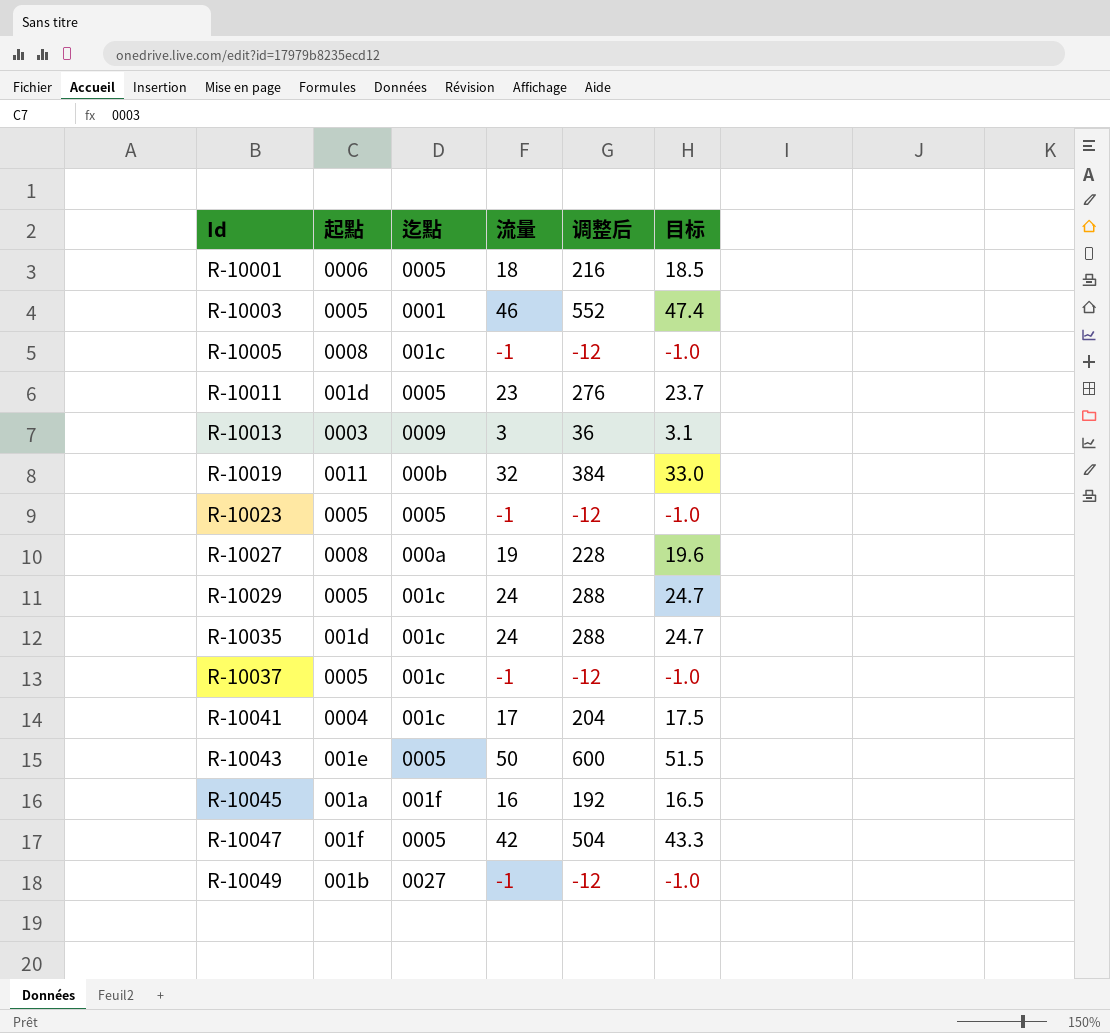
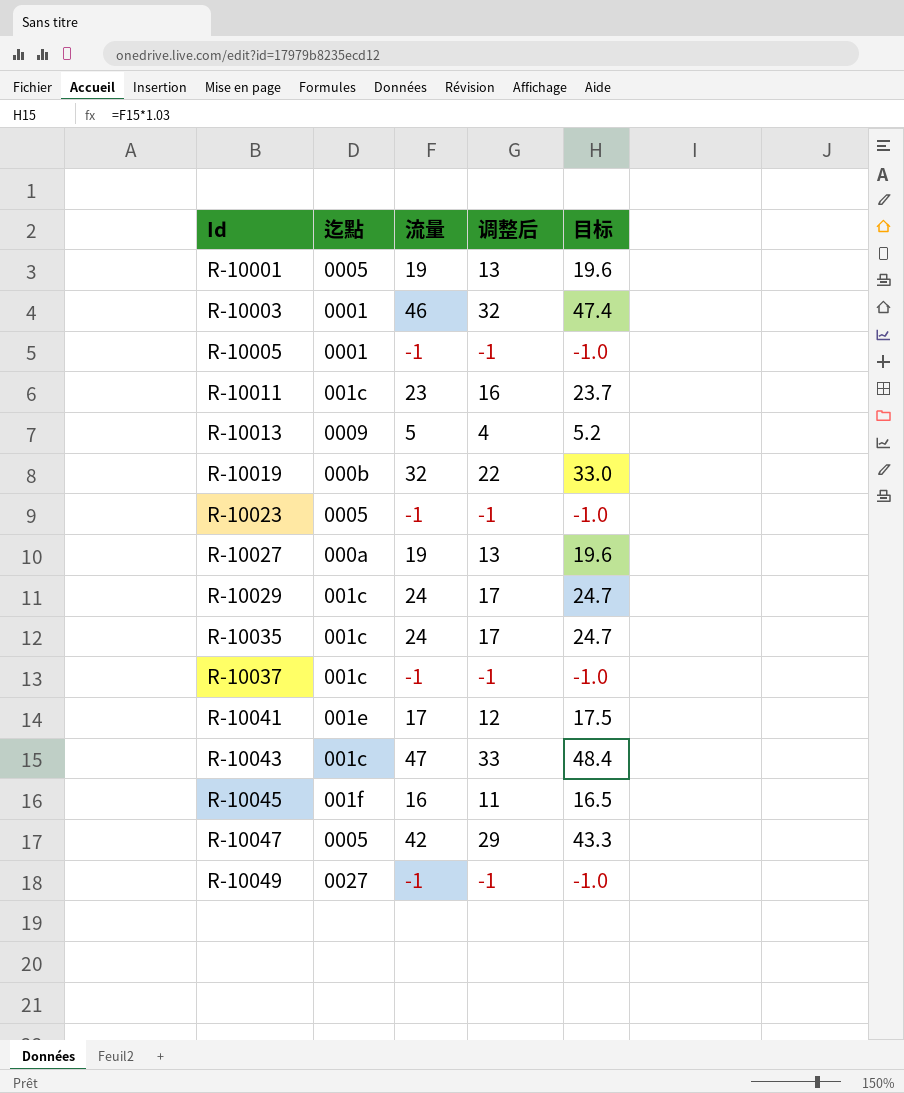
column 起點 | position: 2 -> none
column 调整后 | formula: [流量] * 12 -> [流量] * 0.7
R-10001 | 流量: 18 -> 19
R-10001 | 目标: 18.5 -> 19.6
R-10005 | 迄點: 001c -> 0001
R-10011 | 迄點: 0005 -> 001c
R-10013 | 流量: 3 -> 5
R-10013 | 目标: 3.1 -> 5.2
R-10041 | 迄點: 001c -> 001e
R-10043 | 迄點: 0005 -> 001c
R-10043 | 流量: 50 -> 47
R-10043 | 目标: 51.5 -> 48.4

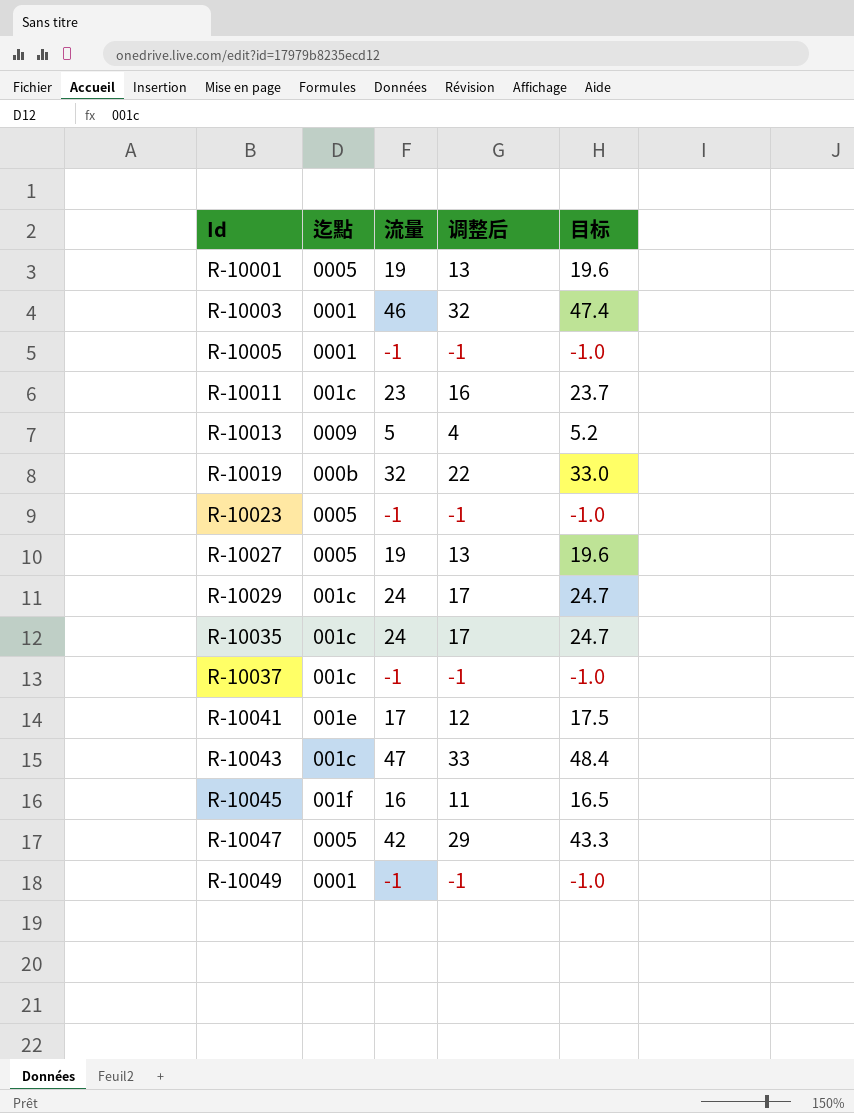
R-10027 | 迄點: 000a -> 0005
R-10049 | 迄點: 0027 -> 0001

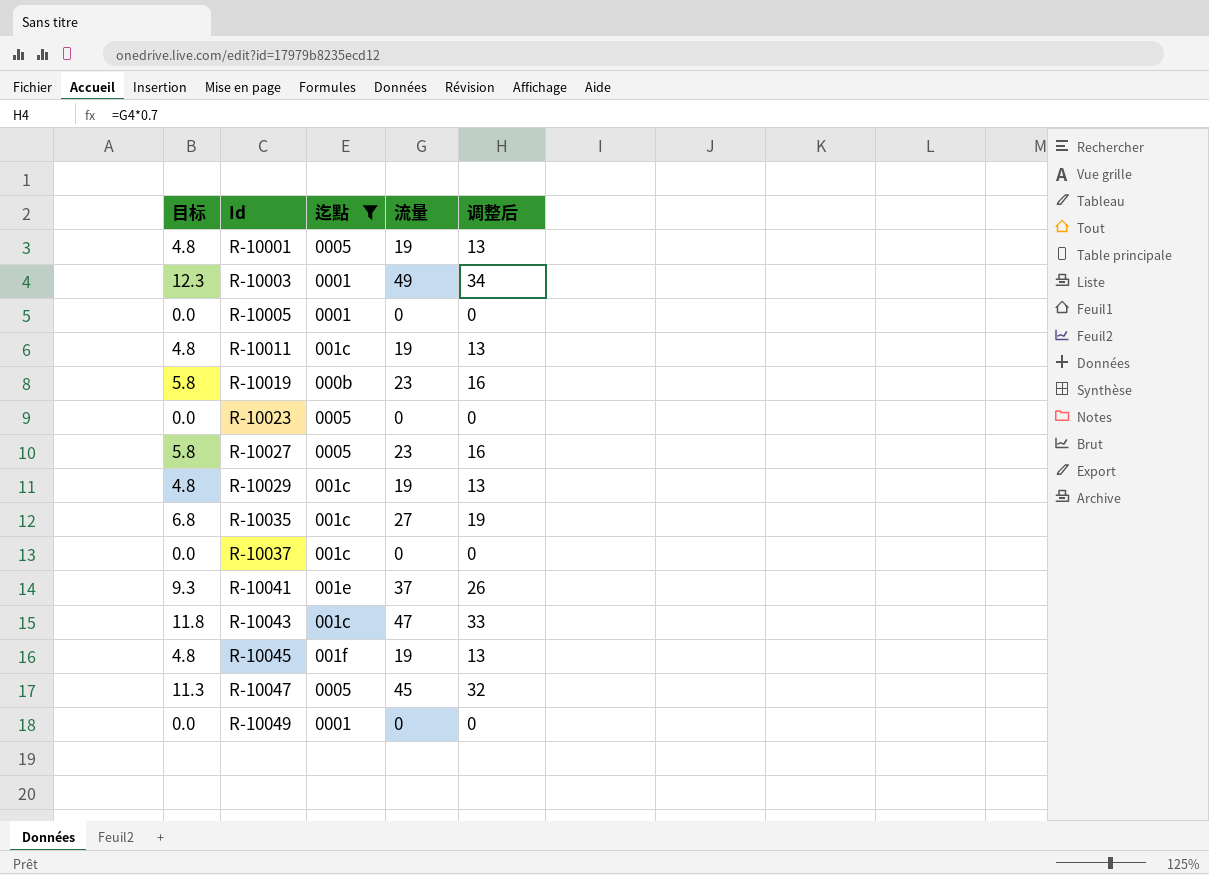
filter: none -> 迄點 != 0009
column 目标 | formula: [流量] * 1.03 -> [流量] * 0.25
column 目标 | position: 5 -> 1
R-10003 | 流量: 46 -> 49
R-10003 | 调整后: 32 -> 34
R-10005 | 流量: -1 -> 0
R-10005 | 调整后: -1 -> 0
R-10011 | 流量: 23 -> 19
R-10011 | 调整后: 16 -> 13
R-10019 | 流量: 32 -> 23
R-10019 | 调整后: 22 -> 16
R-10023 | 流量: -1 -> 0
R-10023 | 调整后: -1 -> 0
R-10027 | 流量: 19 -> 23
R-10027 | 调整后: 13 -> 16
R-10029 | 流量: 24 -> 19
R-10029 | 调整后: 17 -> 13
R-10035 | 流量: 24 -> 27
R-10035 | 调整后: 17 -> 19
R-10037 | 流量: -1 -> 0
R-10037 | 调整后: -1 -> 0
R-10041 | 流量: 17 -> 37
R-10041 | 调整后: 12 -> 26
R-10045 | 流量: 16 -> 19
R-10045 | 调整后: 11 -> 13
R-10047 | 流量: 42 -> 45
R-10047 | 调整后: 29 -> 32
R-10049 | 流量: -1 -> 0
R-10049 | 调整后: -1 -> 0

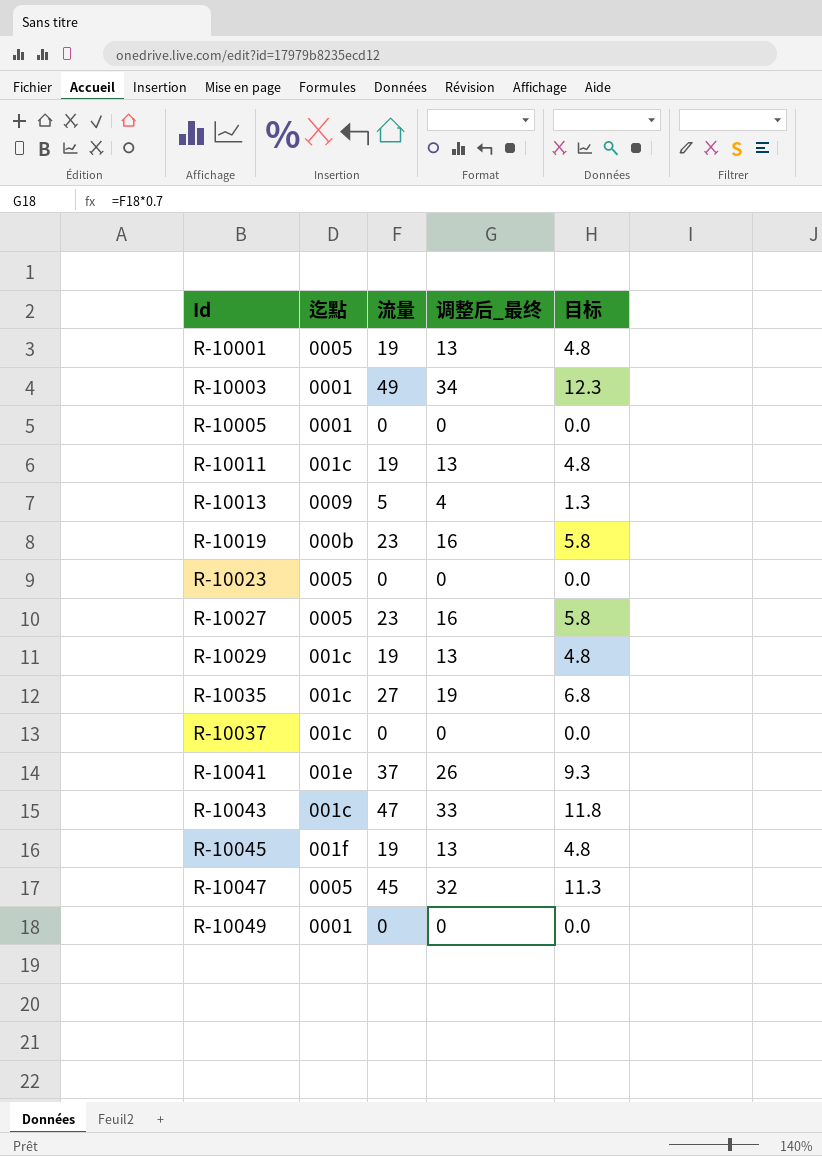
filter: 迄點 != 0009 -> none
column name: 调整后 -> 调整后_最终
column 目标 | position: 1 -> 5

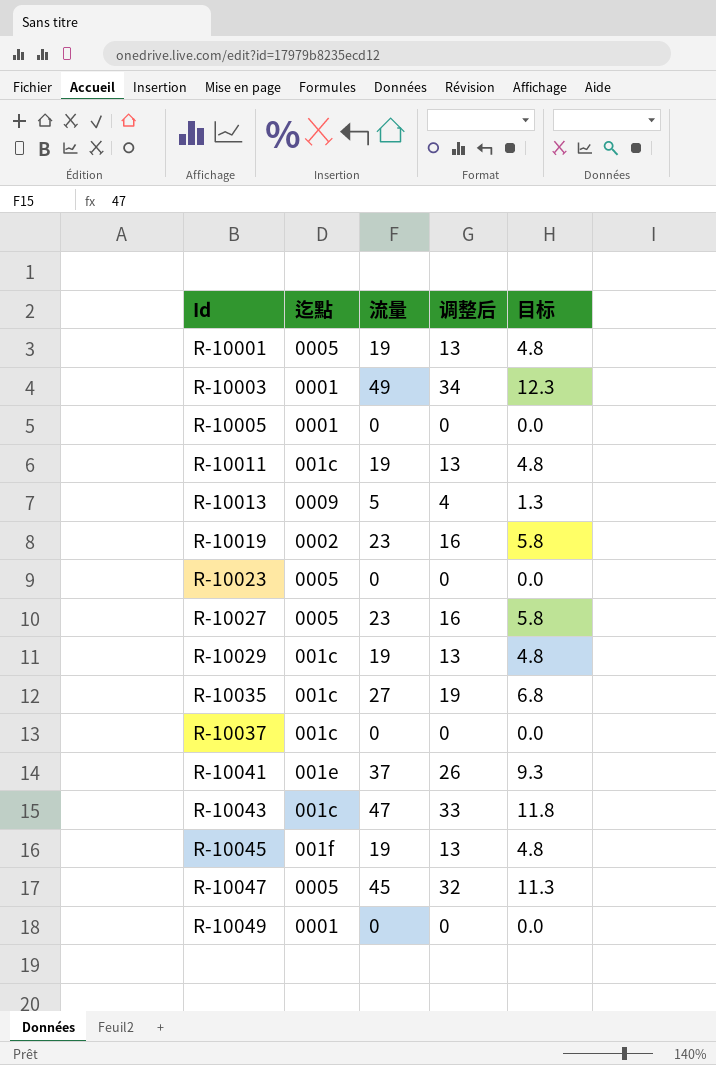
column name: 调整后_最终 -> 调整后
R-10019 | 迄點: 000b -> 0002

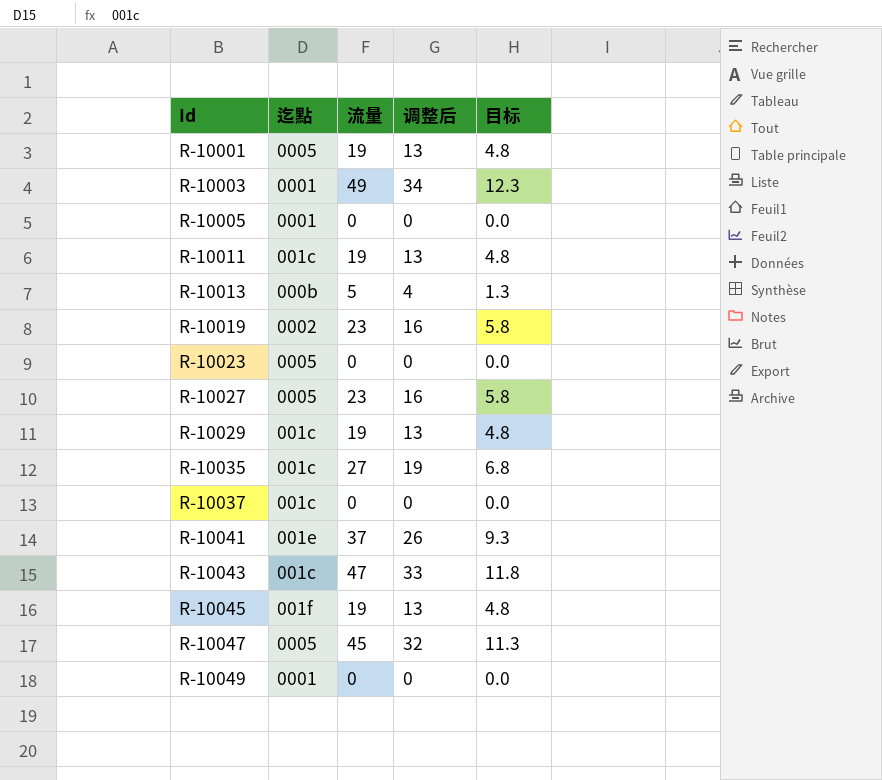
R-10013 | 迄點: 0009 -> 000b

